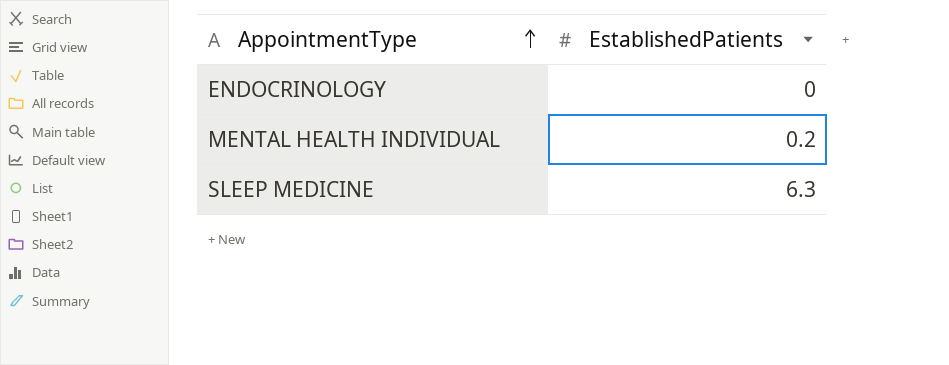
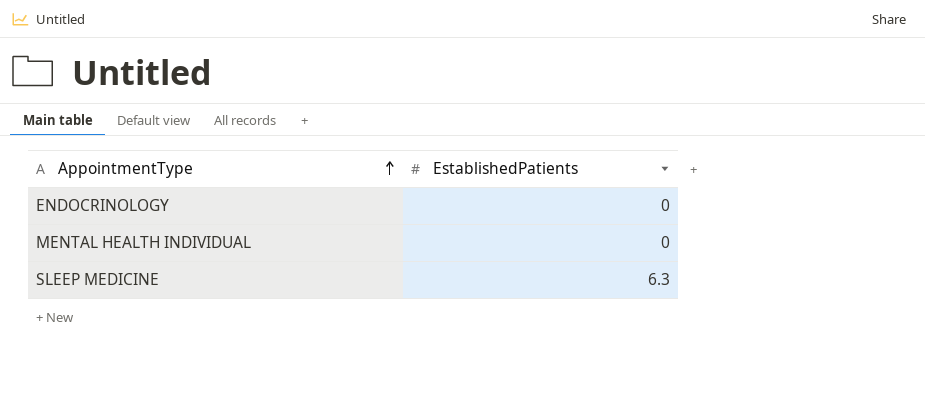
MENTAL HEALTH INDIVIDUAL | EstablishedPatients: 0.2 -> 0

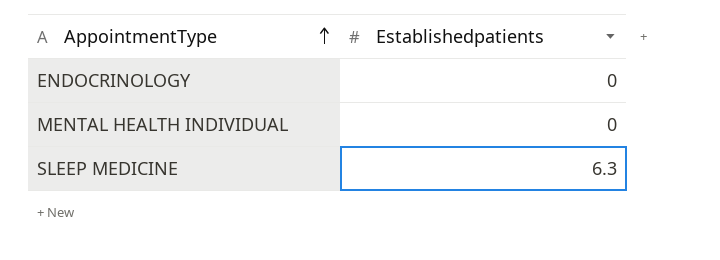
column name: EstablishedPatients -> Establishedpatients

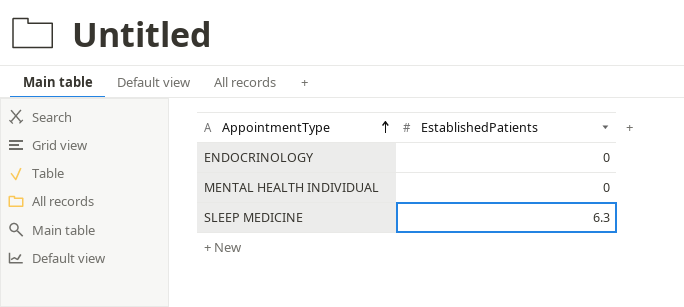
column name: Establishedpatients -> EstablishedPatients

